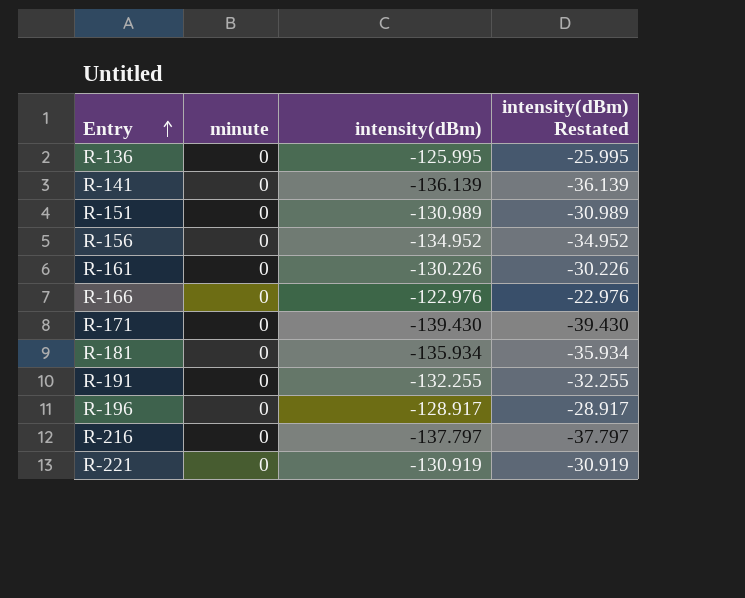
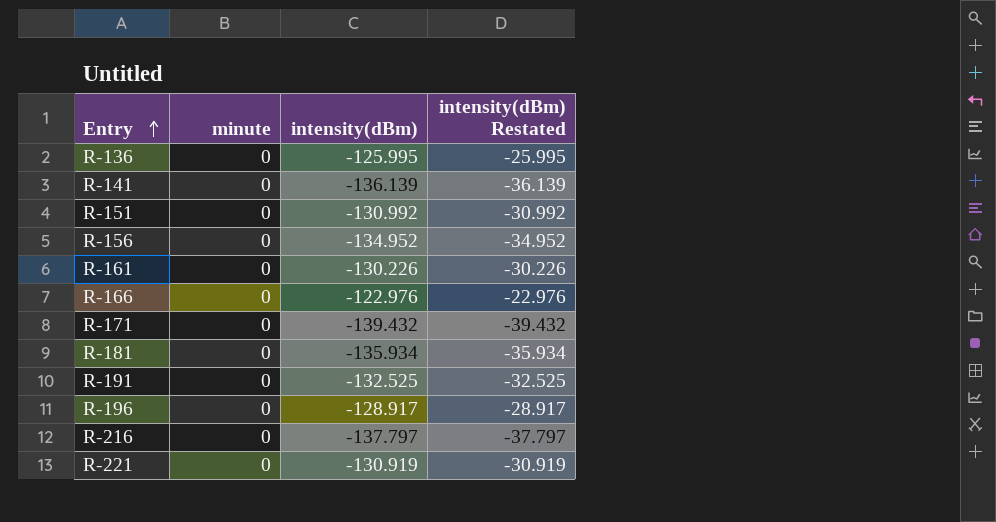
R-151 | intensity(dBm): -130.989 -> -130.992
R-151 | intensity(dBm) Restated: -30.989 -> -30.992
R-171 | intensity(dBm): -139.430 -> -139.432
R-171 | intensity(dBm) Restated: -39.430 -> -39.432
R-191 | intensity(dBm): -132.255 -> -132.525
R-191 | intensity(dBm) Restated: -32.255 -> -32.525

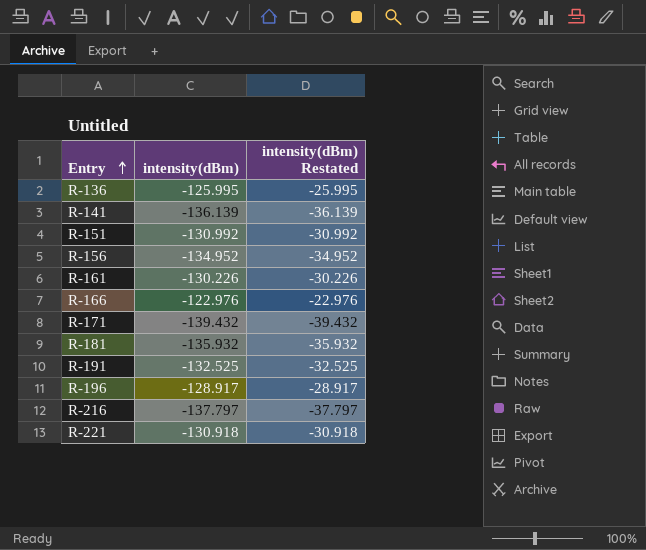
column minute | position: 2 -> none
R-181 | intensity(dBm): -135.934 -> -135.932
R-181 | intensity(dBm) Restated: -35.934 -> -35.932
R-221 | intensity(dBm): -130.919 -> -130.918
R-221 | intensity(dBm) Restated: -30.919 -> -30.918

